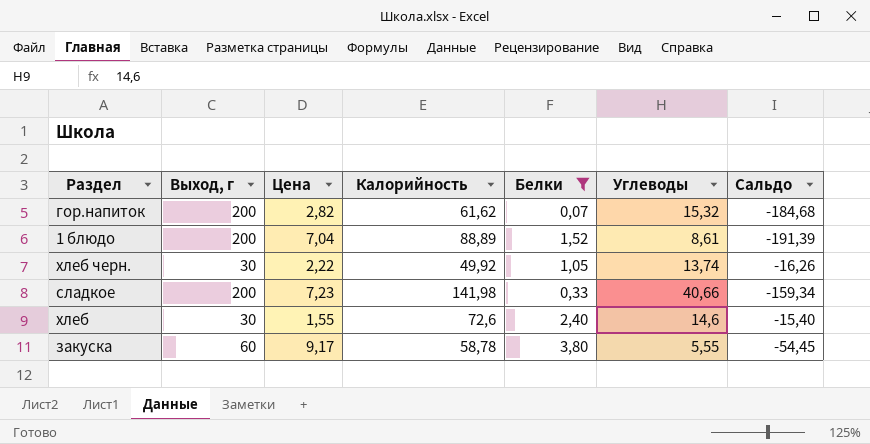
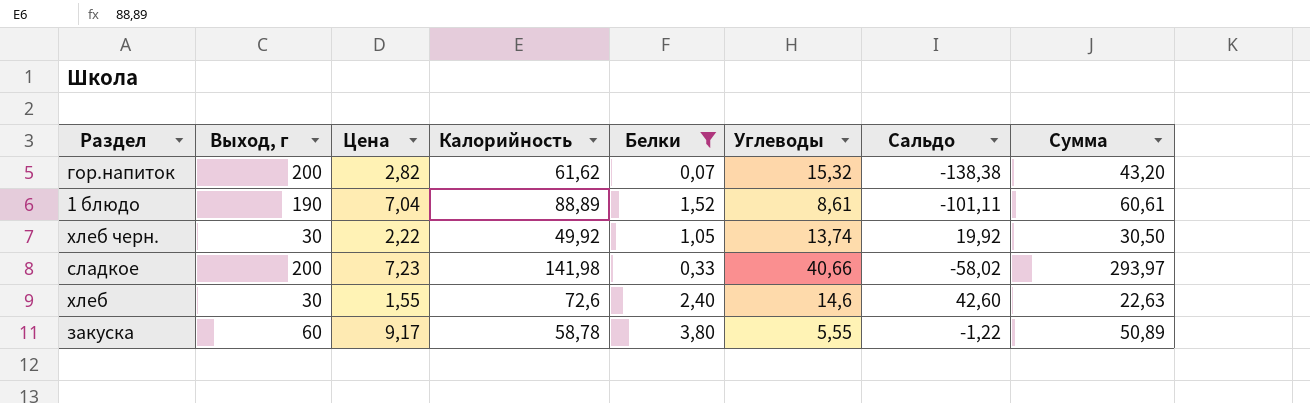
column Сальдо | formula: [Углеводы] - [Выход, г] -> [Калорийность] - [Выход, г]
column Сумма | formula: none -> [Цена] * [Углеводы]
1 блюдо | Выход, г: 200 -> 190

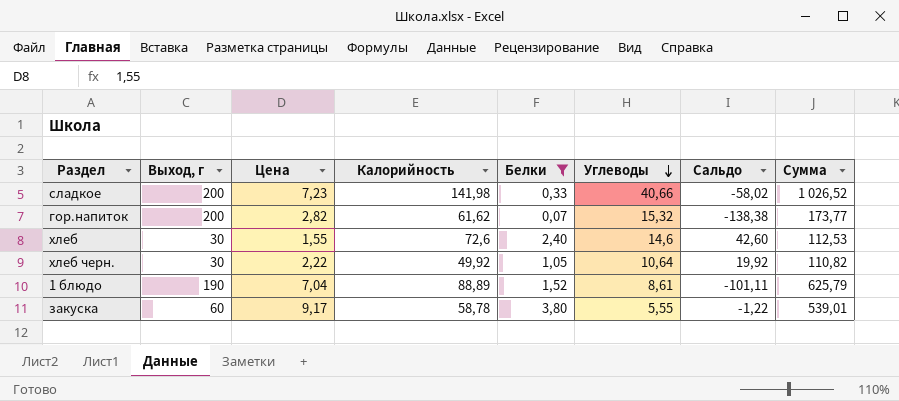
row order: none -> Углеводы descending
column Сумма | formula: [Цена] * [Углеводы] -> [Цена] * [Калорийность]
хлеб черн. | Углеводы: 13,74 -> 10,64

